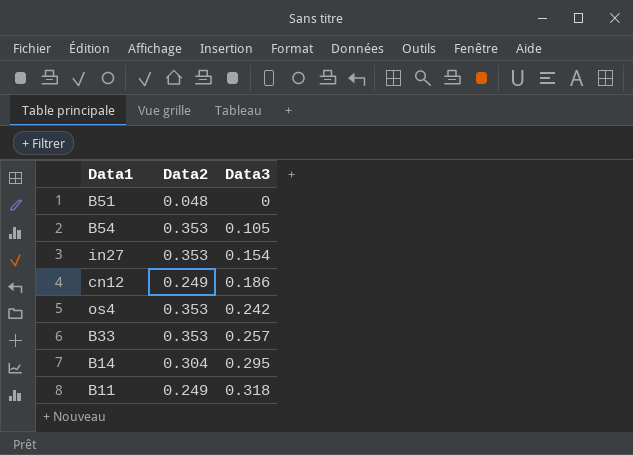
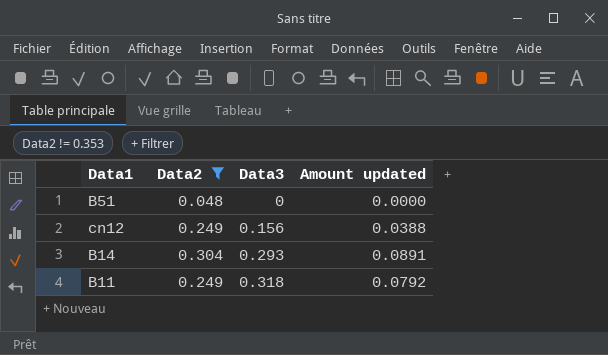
filter: none -> Data2 != 0.353
column Amount updated | formula: none -> [Data2] * [Data3]
cn12 | Data3: 0.186 -> 0.156
B14 | Data3: 0.295 -> 0.293

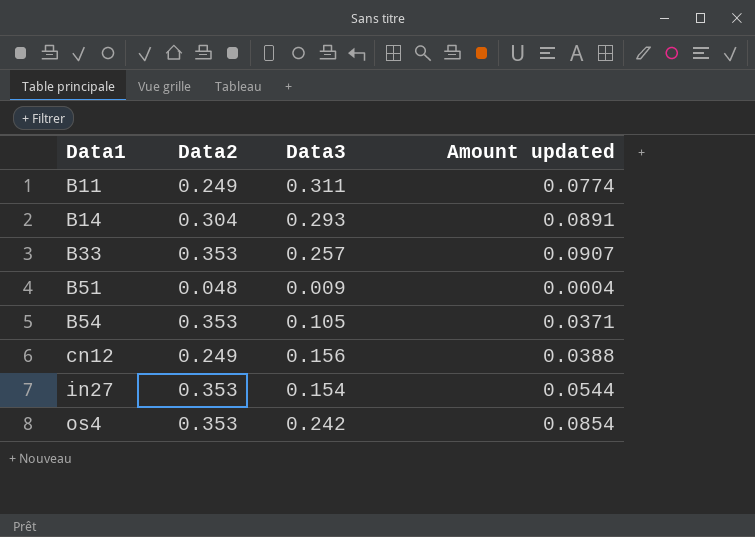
filter: Data2 != 0.353 -> none
row order: Data3 ascending -> Data1 ascending
B11 | Data3: 0.318 -> 0.311
B11 | Amount updated: 0.0792 -> 0.0774
B51 | Data3: 0 -> 0.009
B51 | Amount updated: 0.0000 -> 0.0004

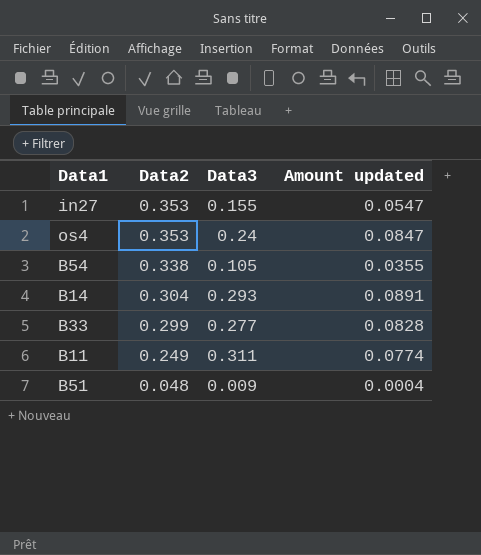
row order: Data1 ascending -> Data2 descending
row cn12: 0.249 | 0.156 | 0.0388 -> none
in27 | Data3: 0.154 -> 0.155
in27 | Amount updated: 0.0544 -> 0.0547
os4 | Data3: 0.242 -> 0.24
os4 | Amount updated: 0.0854 -> 0.0847
B54 | Data2: 0.353 -> 0.338
B54 | Amount updated: 0.0371 -> 0.0355
B33 | Data2: 0.353 -> 0.299
B33 | Data3: 0.257 -> 0.277
B33 | Amount updated: 0.0907 -> 0.0828

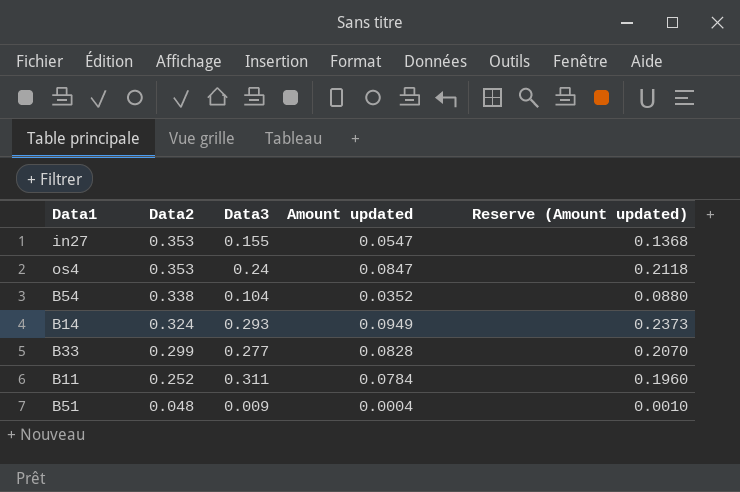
column Reserve (Amount updated) | formula: none -> [Amount updated] * 2.5
B54 | Data3: 0.105 -> 0.104
B54 | Amount updated: 0.0355 -> 0.0352
B14 | Data2: 0.304 -> 0.324
B14 | Amount updated: 0.0891 -> 0.0949
B11 | Data2: 0.249 -> 0.252
B11 | Amount updated: 0.0774 -> 0.0784

